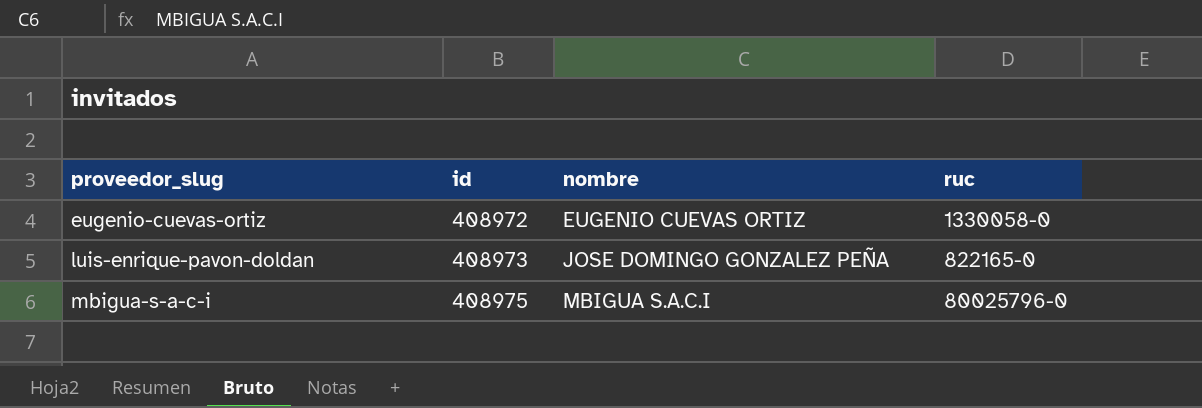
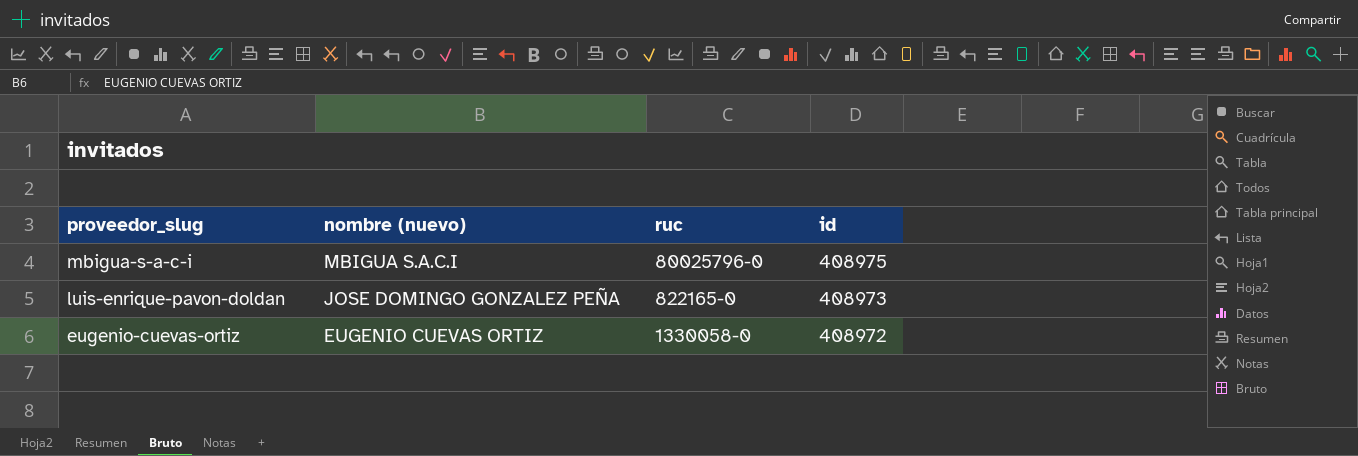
row order: proveedor_slug ascending -> proveedor_slug descending
column name: nombre -> nombre (nuevo)
column id | position: 2 -> 4

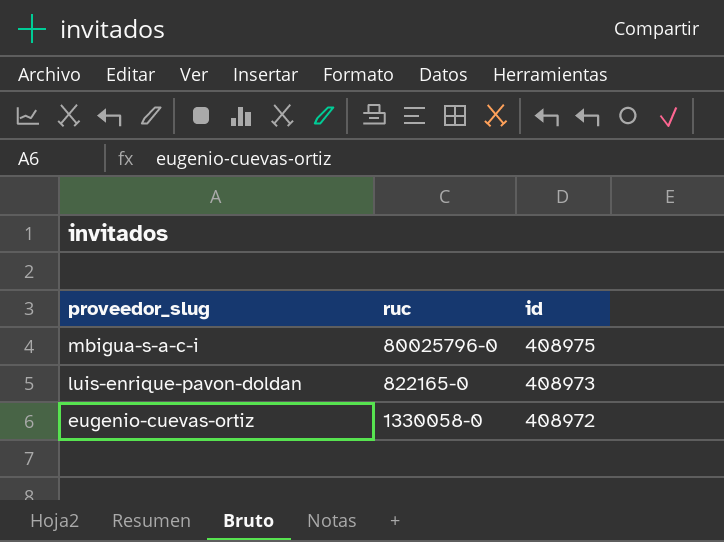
column nombre (nuevo) | position: 2 -> none

